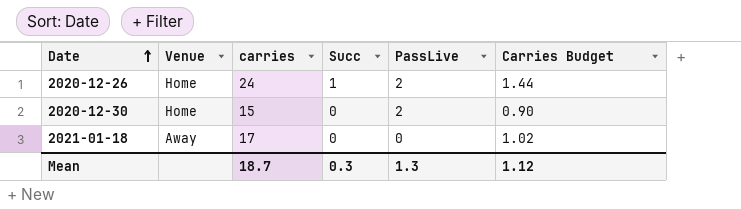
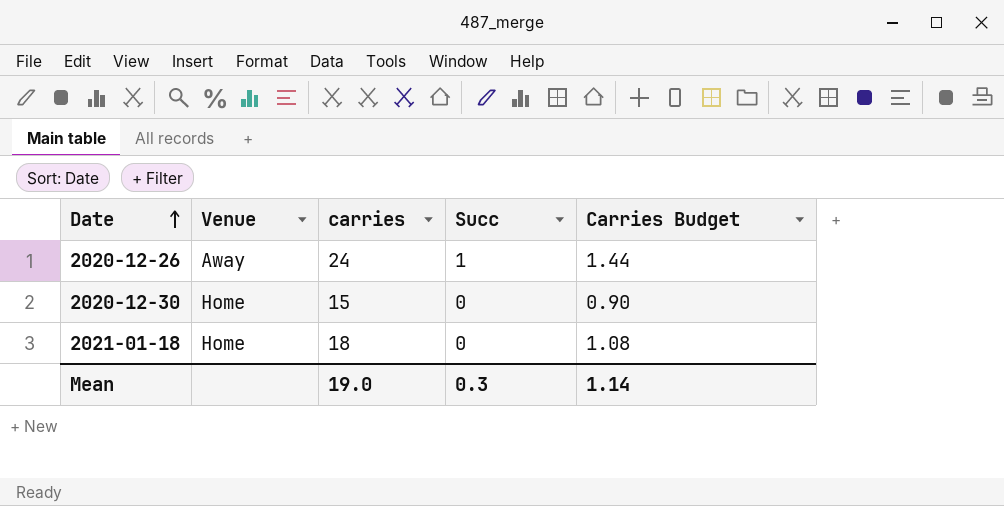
column PassLive | position: 5 -> none
2020-12-26 | Venue: Home -> Away
2021-01-18 | Venue: Away -> Home
2021-01-18 | carries: 17 -> 18
2021-01-18 | Carries Budget: 1.02 -> 1.08
Mean | carries: 18.7 -> 19.0
Mean | Carries Budget: 1.12 -> 1.14

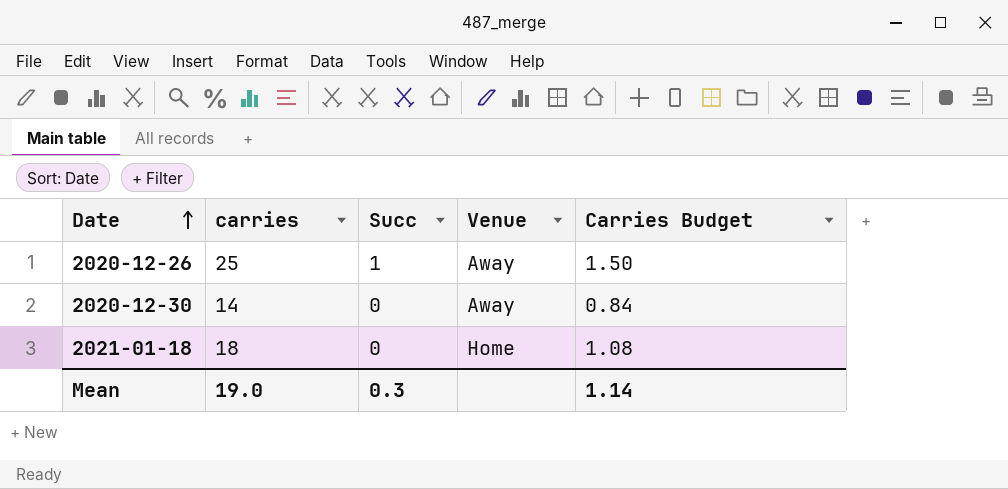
column Venue | position: 2 -> 4
2020-12-26 | carries: 24 -> 25
2020-12-26 | Carries Budget: 1.44 -> 1.50
2020-12-30 | carries: 15 -> 14
2020-12-30 | Venue: Home -> Away
2020-12-30 | Carries Budget: 0.90 -> 0.84

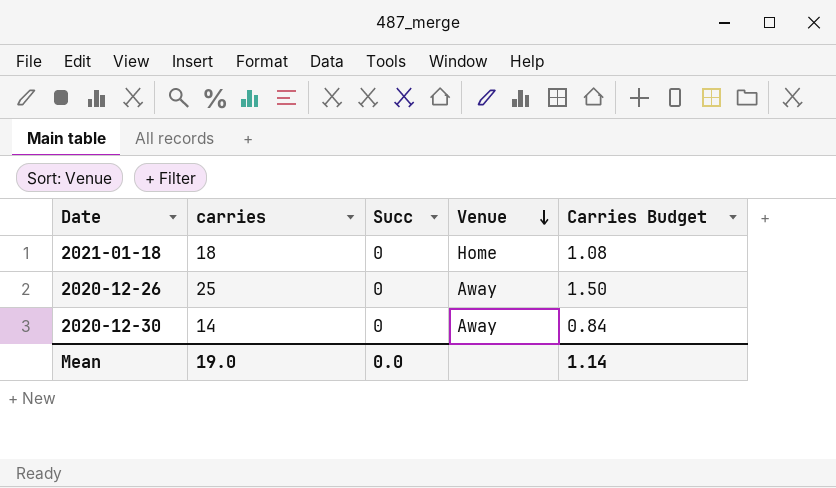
row order: Date ascending -> Venue descending
2020-12-26 | Succ: 1 -> 0
Mean | Succ: 0.3 -> 0.0

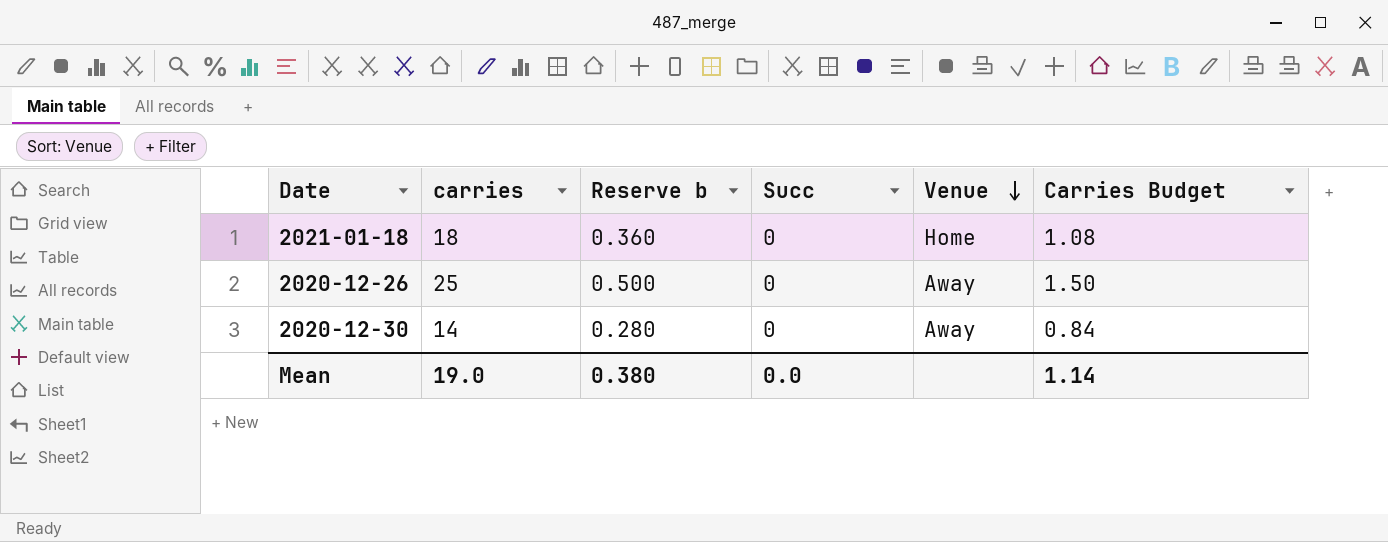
column Reserve b | formula: none -> [carries] * 0.02

